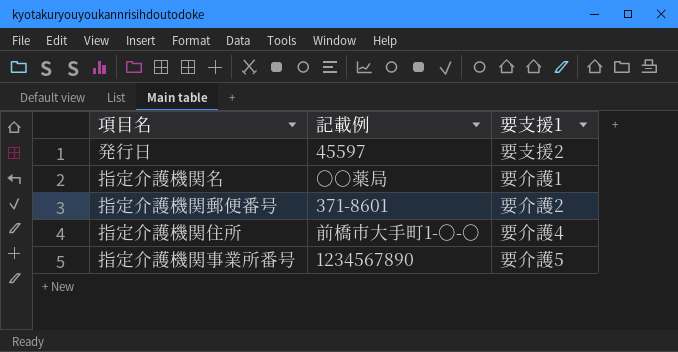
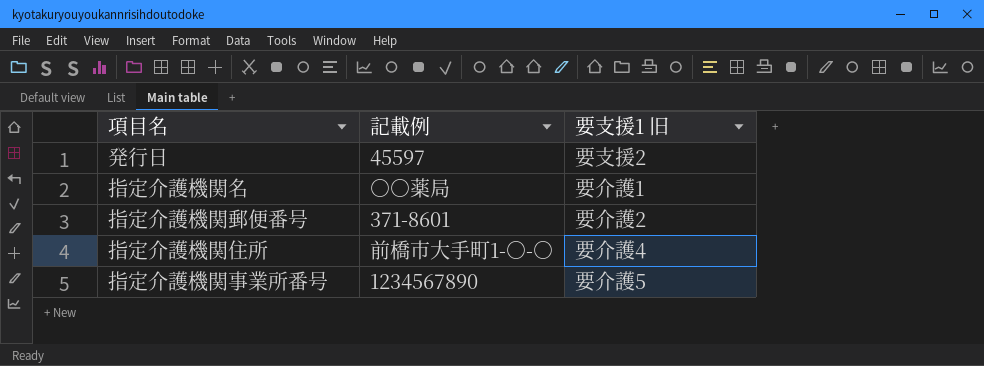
column name: 要支援1 -> 要支援1 旧

